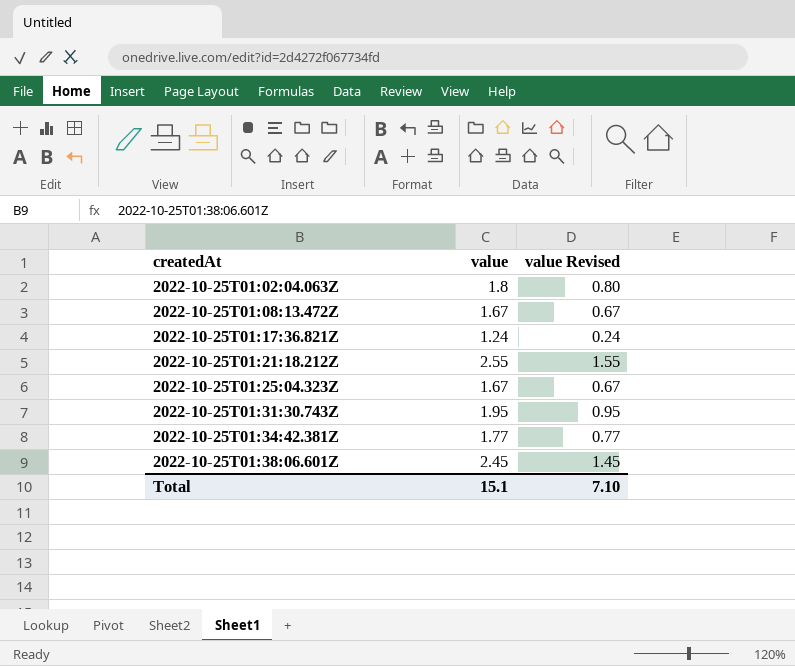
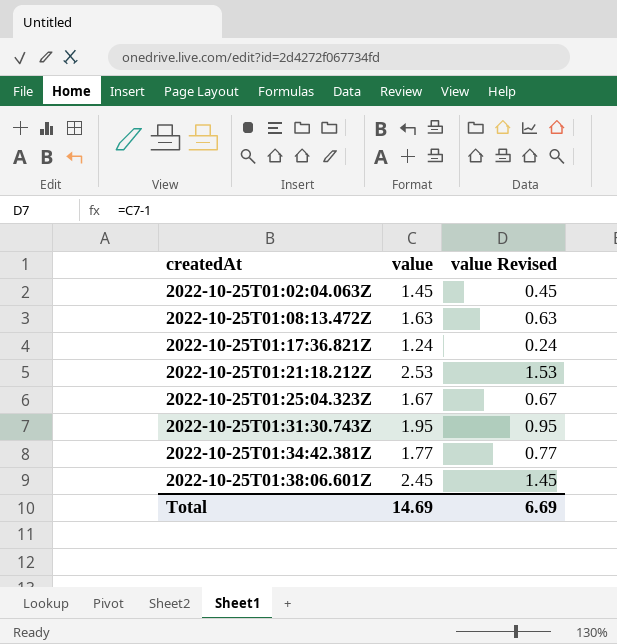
2022-10-25T01:02:04.063Z | value: 1.8 -> 1.45
2022-10-25T01:02:04.063Z | value Revised: 0.80 -> 0.45
2022-10-25T01:08:13.472Z | value: 1.67 -> 1.63
2022-10-25T01:08:13.472Z | value Revised: 0.67 -> 0.63
2022-10-25T01:21:18.212Z | value: 2.55 -> 2.53
2022-10-25T01:21:18.212Z | value Revised: 1.55 -> 1.53
Total | value: 15.1 -> 14.69
Total | value Revised: 7.10 -> 6.69

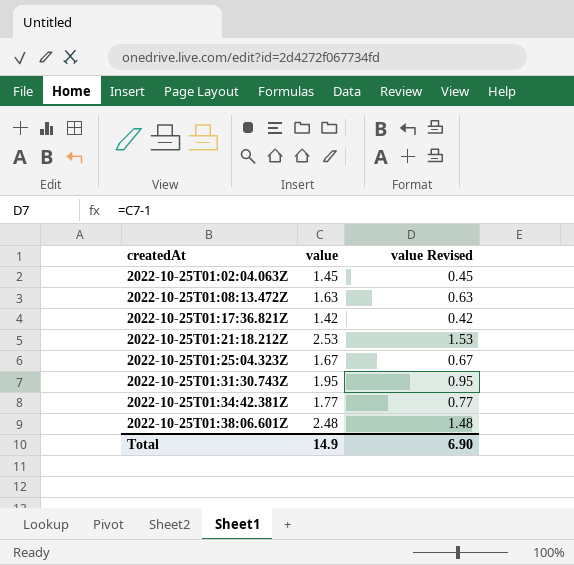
2022-10-25T01:17:36.821Z | value: 1.24 -> 1.42
2022-10-25T01:17:36.821Z | value Revised: 0.24 -> 0.42
2022-10-25T01:38:06.601Z | value: 2.45 -> 2.48
2022-10-25T01:38:06.601Z | value Revised: 1.45 -> 1.48
Total | value: 14.69 -> 14.9
Total | value Revised: 6.69 -> 6.90

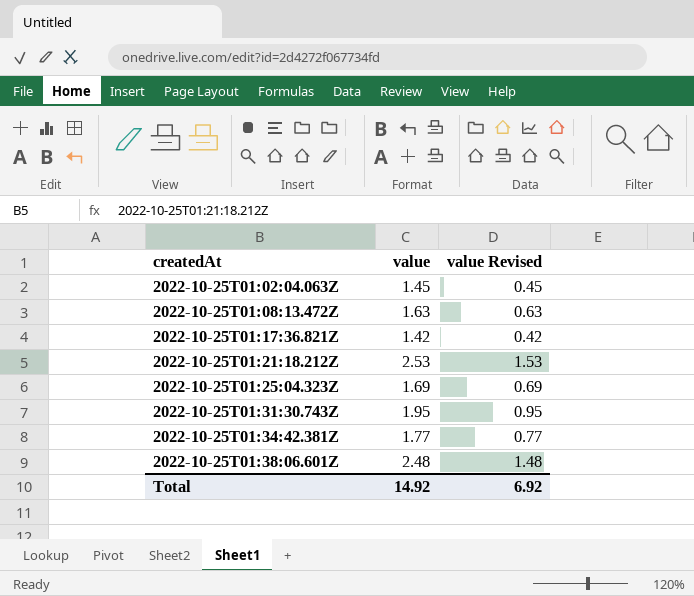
2022-10-25T01:25:04.323Z | value: 1.67 -> 1.69
2022-10-25T01:25:04.323Z | value Revised: 0.67 -> 0.69
Total | value: 14.9 -> 14.92
Total | value Revised: 6.90 -> 6.92

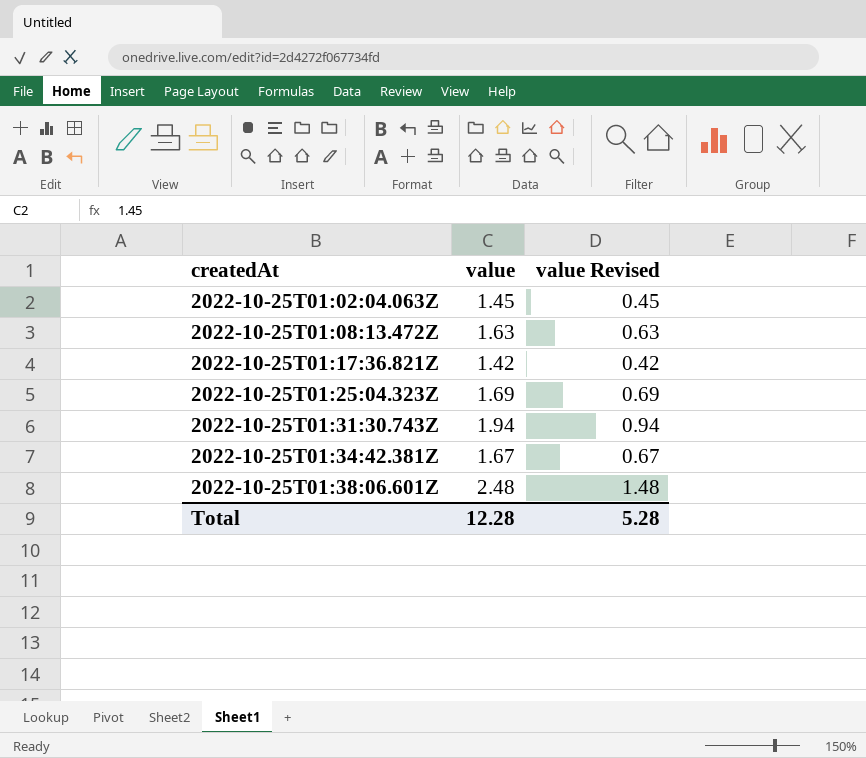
row 2022-10-25T01:21:18.212Z: 2.53 | 1.53 -> none
2022-10-25T01:31:30.743Z | value: 1.95 -> 1.94
2022-10-25T01:31:30.743Z | value Revised: 0.95 -> 0.94
2022-10-25T01:34:42.381Z | value: 1.77 -> 1.67
2022-10-25T01:34:42.381Z | value Revised: 0.77 -> 0.67
Total | value: 14.92 -> 12.28
Total | value Revised: 6.92 -> 5.28

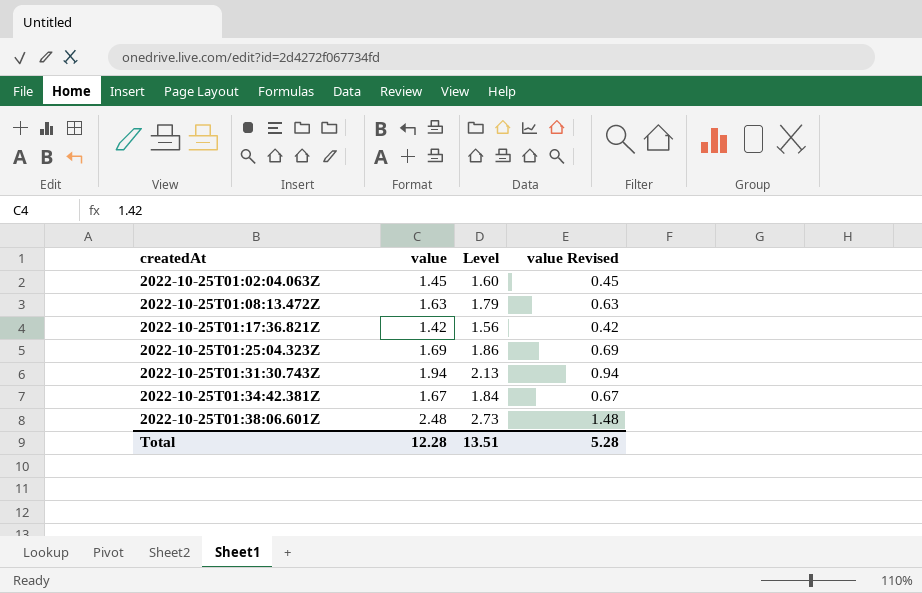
column Level | formula: none -> [value] * 1.1

